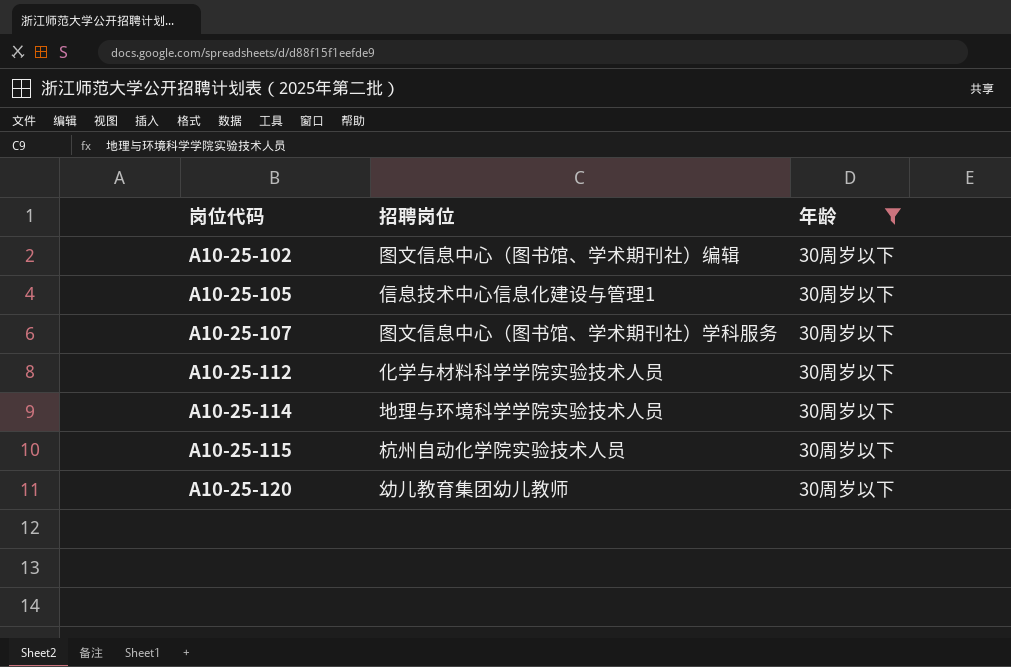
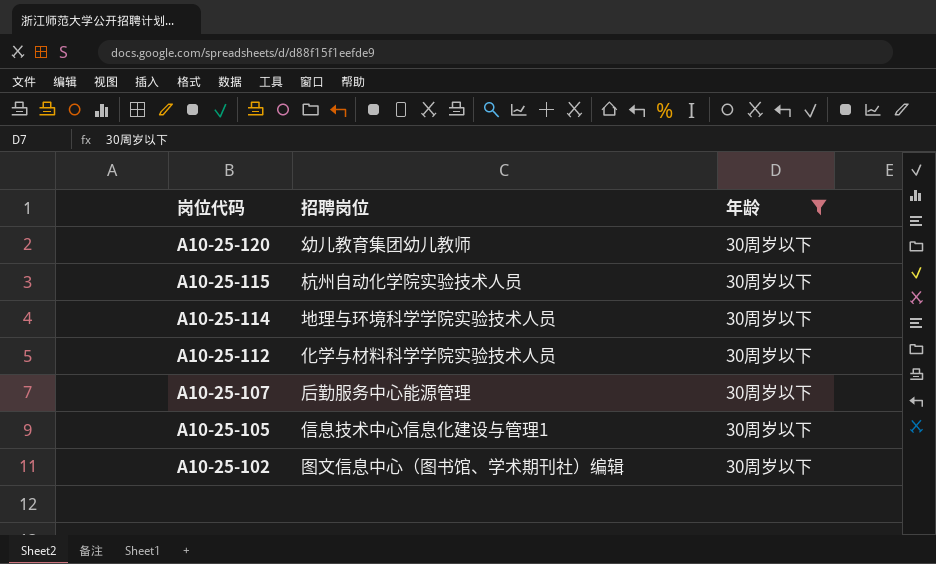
row order: 岗位代码 ascending -> 岗位代码 descending
A10-25-107 | 招聘岗位: 图文信息中心（图书馆、学术期刊社）学科服务 -> 后勤服务中心能源管理

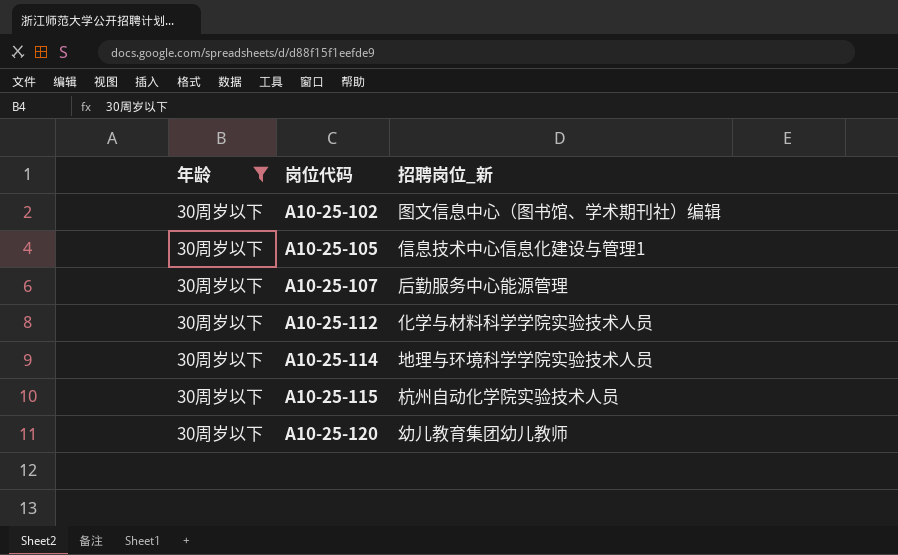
row order: 岗位代码 descending -> 岗位代码 ascending
column 年龄 | position: 3 -> 1
column name: 招聘岗位 -> 招聘岗位_新

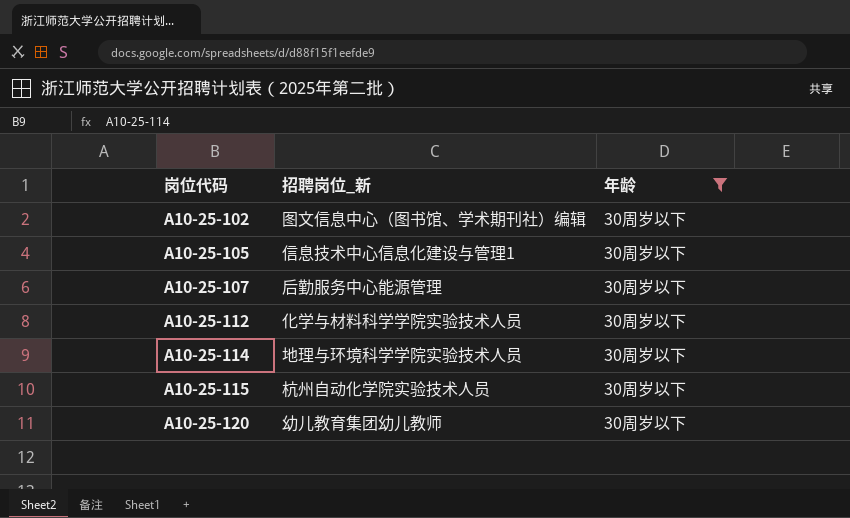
column 年龄 | position: 1 -> 3

